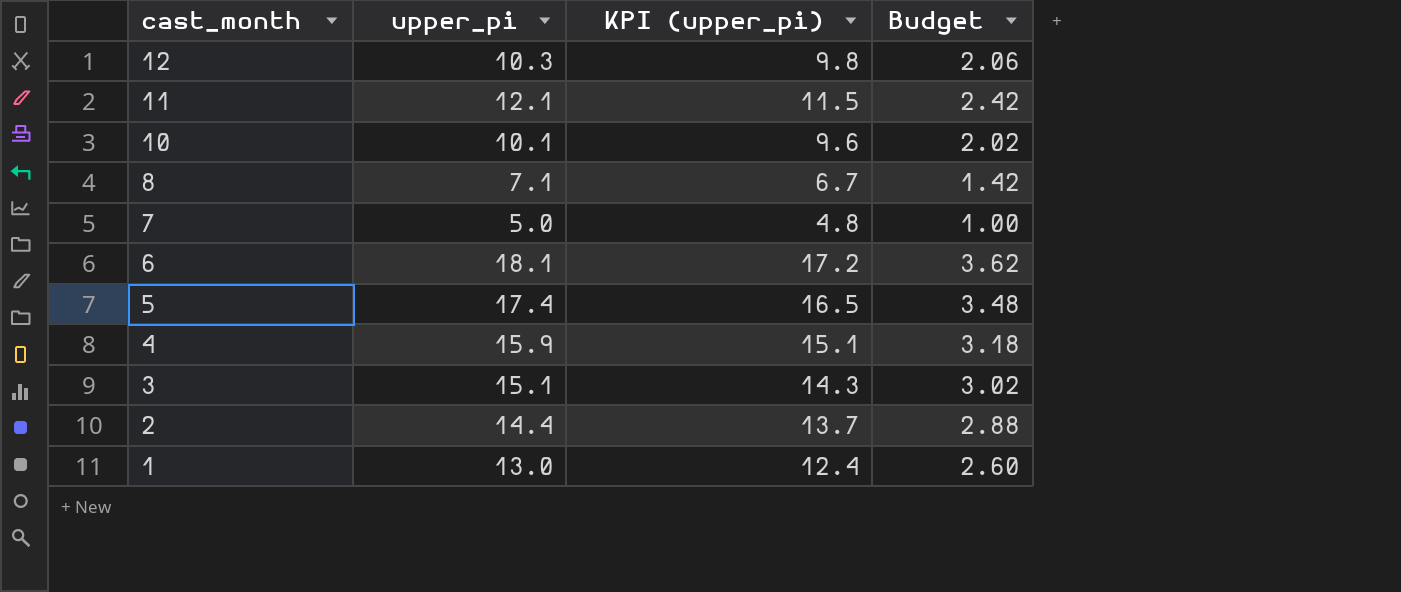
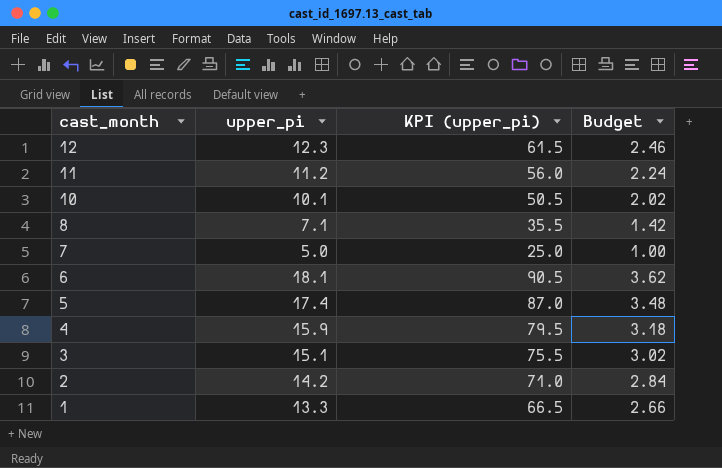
column KPI (upper_pi) | formula: [upper_pi] * 0.95 -> [upper_pi] * 5
12 | upper_pi: 10.3 -> 12.3
12 | Budget: 2.06 -> 2.46
11 | upper_pi: 12.1 -> 11.2
11 | Budget: 2.42 -> 2.24
2 | upper_pi: 14.4 -> 14.2
2 | Budget: 2.88 -> 2.84
1 | upper_pi: 13.0 -> 13.3
1 | Budget: 2.60 -> 2.66

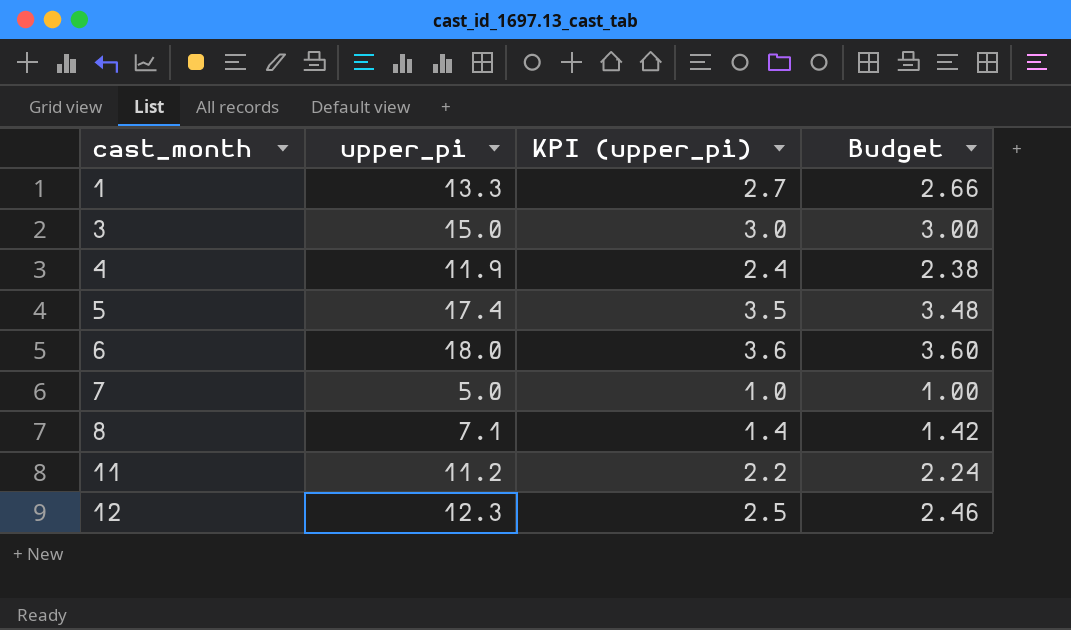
row order: cast_month descending -> cast_month ascending
column KPI (upper_pi) | formula: [upper_pi] * 5 -> [upper_pi] * 0.2
row 10: 10.1 | 50.5 | 2.02 -> none
row 2: 14.2 | 71.0 | 2.84 -> none
3 | upper_pi: 15.1 -> 15.0
3 | Budget: 3.02 -> 3.00
4 | upper_pi: 15.9 -> 11.9
4 | Budget: 3.18 -> 2.38
6 | upper_pi: 18.1 -> 18.0
6 | Budget: 3.62 -> 3.60

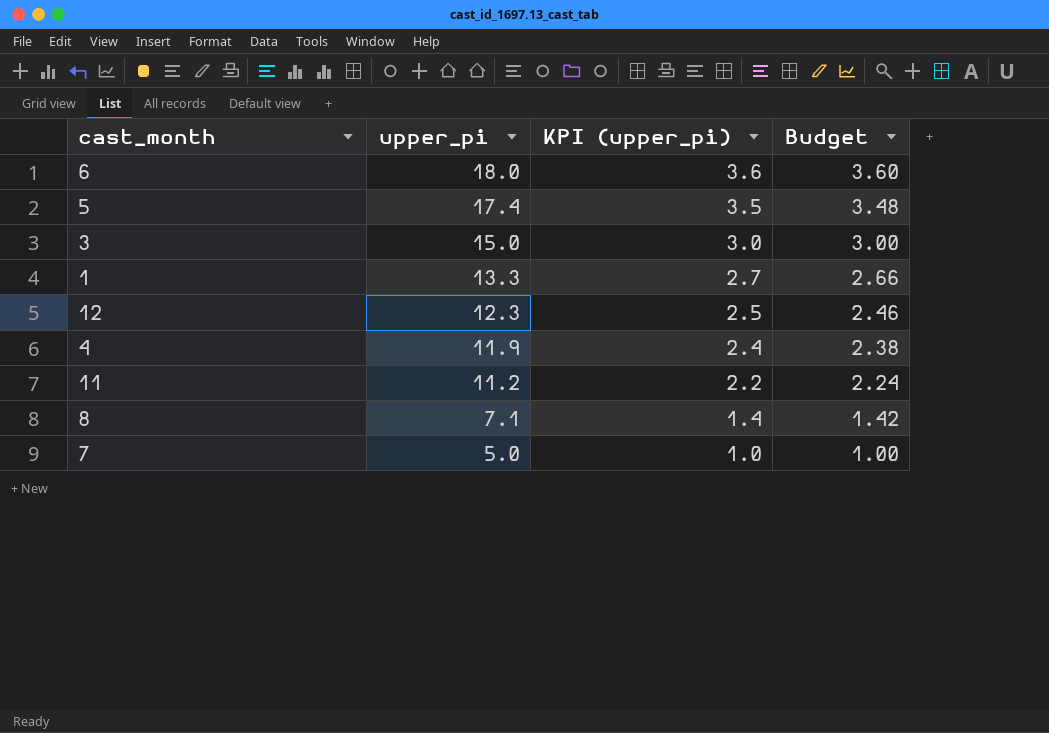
row order: cast_month ascending -> upper_pi descending

